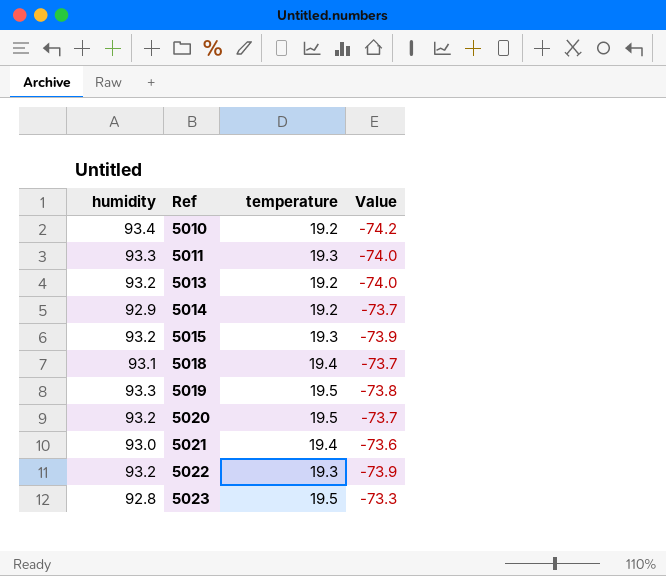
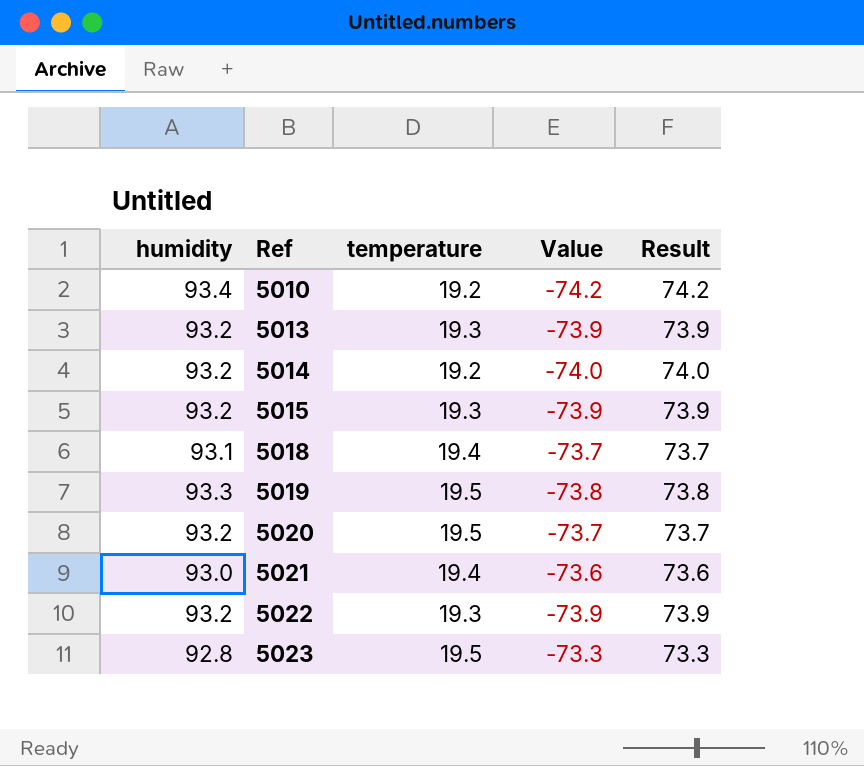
column Result | formula: none -> [humidity] - [temperature]
row 5011: 93.3 | 19.3 | -74.0 -> none
5013 | temperature: 19.2 -> 19.3
5013 | Value: -74.0 -> -73.9
5014 | humidity: 92.9 -> 93.2
5014 | Value: -73.7 -> -74.0

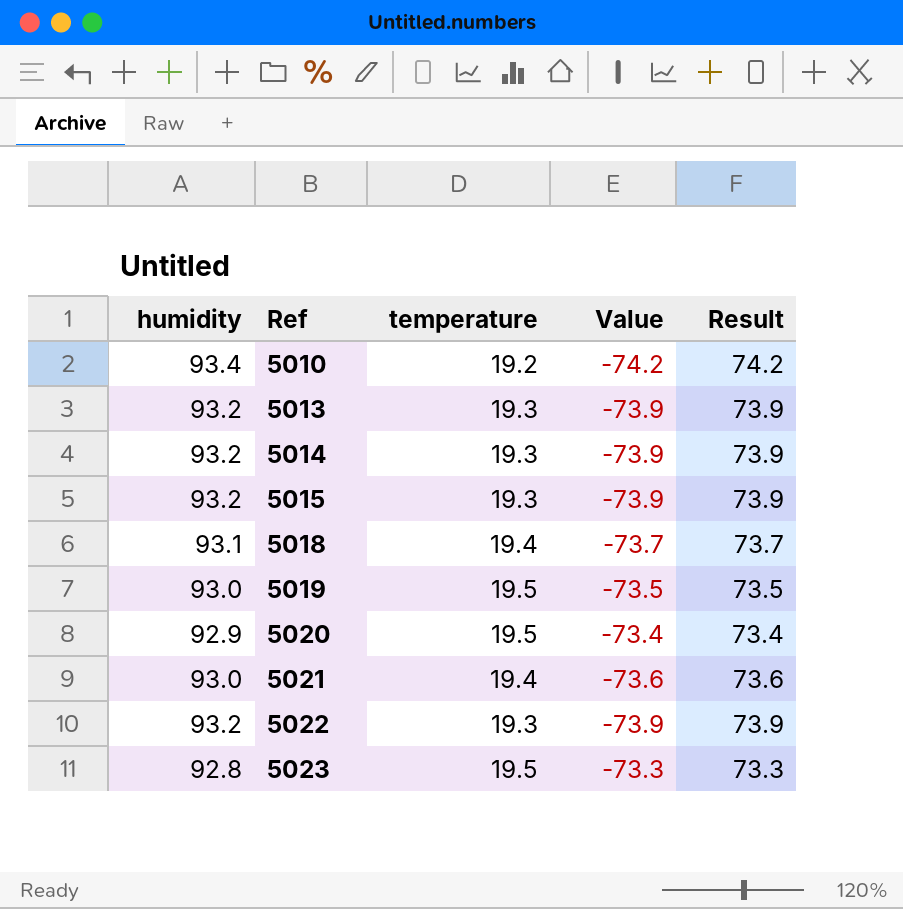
5014 | temperature: 19.2 -> 19.3
5014 | Value: -74.0 -> -73.9
5014 | Result: 74.0 -> 73.9
5019 | humidity: 93.3 -> 93.0
5019 | Value: -73.8 -> -73.5
5019 | Result: 73.8 -> 73.5
5020 | humidity: 93.2 -> 92.9
5020 | Value: -73.7 -> -73.4
5020 | Result: 73.7 -> 73.4

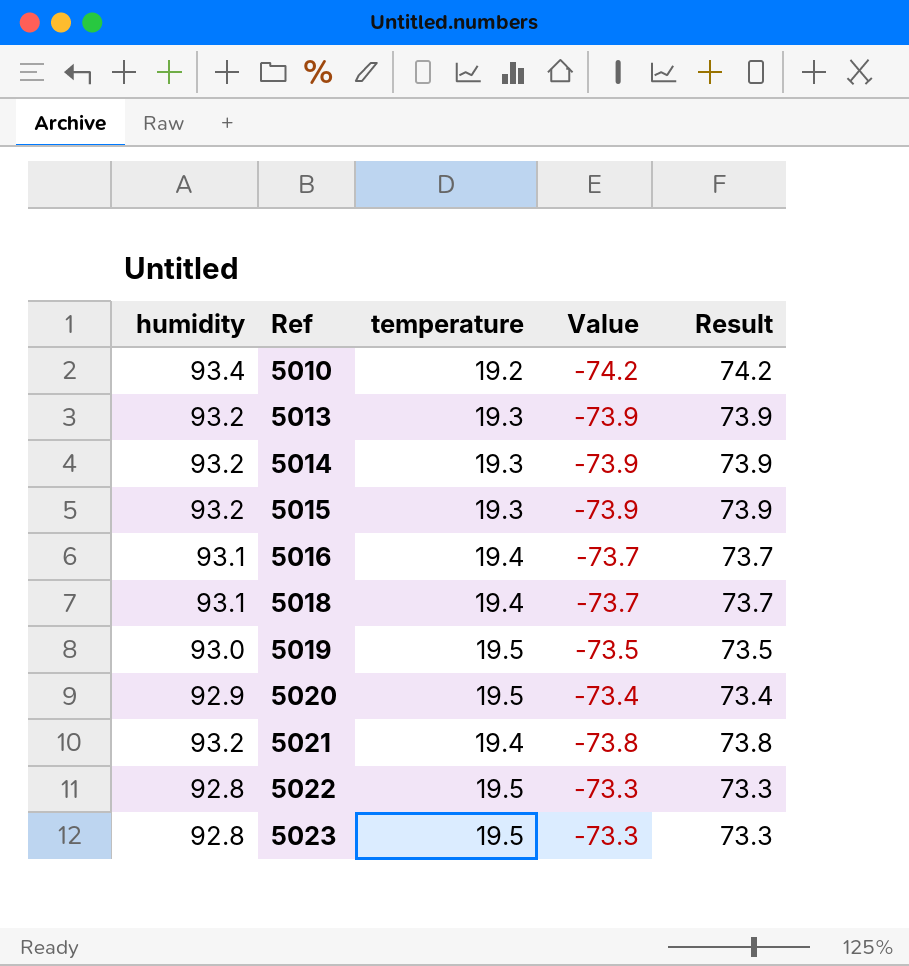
row 5016: none -> 93.1 | 19.4 | -73.7 | 73.7
5021 | humidity: 93.0 -> 93.2
5021 | Value: -73.6 -> -73.8
5021 | Result: 73.6 -> 73.8
5022 | humidity: 93.2 -> 92.8
5022 | temperature: 19.3 -> 19.5
5022 | Value: -73.9 -> -73.3
5022 | Result: 73.9 -> 73.3

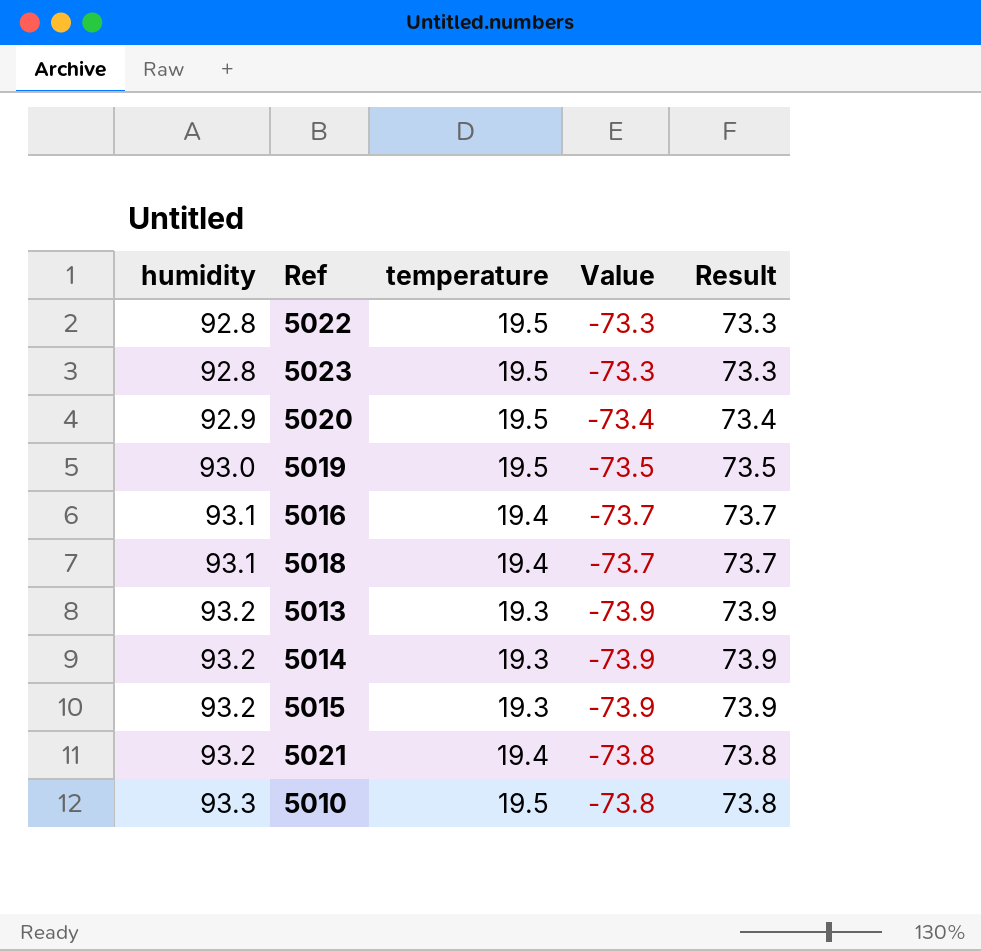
row order: Ref ascending -> humidity ascending
5010 | humidity: 93.4 -> 93.3
5010 | temperature: 19.2 -> 19.5
5010 | Value: -74.2 -> -73.8
5010 | Result: 74.2 -> 73.8

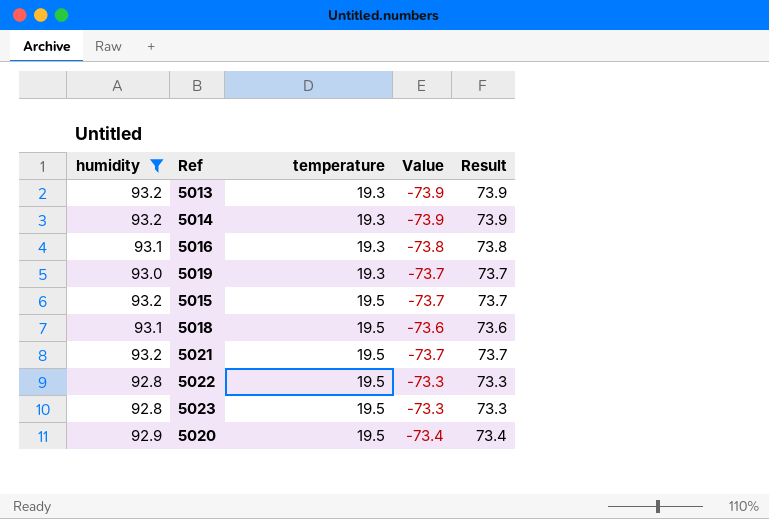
filter: none -> humidity != 93.3
row order: humidity ascending -> temperature ascending
5016 | temperature: 19.4 -> 19.3
5016 | Value: -73.7 -> -73.8
5016 | Result: 73.7 -> 73.8
5019 | temperature: 19.5 -> 19.3
5019 | Value: -73.5 -> -73.7
5019 | Result: 73.5 -> 73.7
5015 | temperature: 19.3 -> 19.5
5015 | Value: -73.9 -> -73.7
5015 | Result: 73.9 -> 73.7
5018 | temperature: 19.4 -> 19.5
5018 | Value: -73.7 -> -73.6
5018 | Result: 73.7 -> 73.6
5021 | temperature: 19.4 -> 19.5
5021 | Value: -73.8 -> -73.7
5021 | Result: 73.8 -> 73.7

